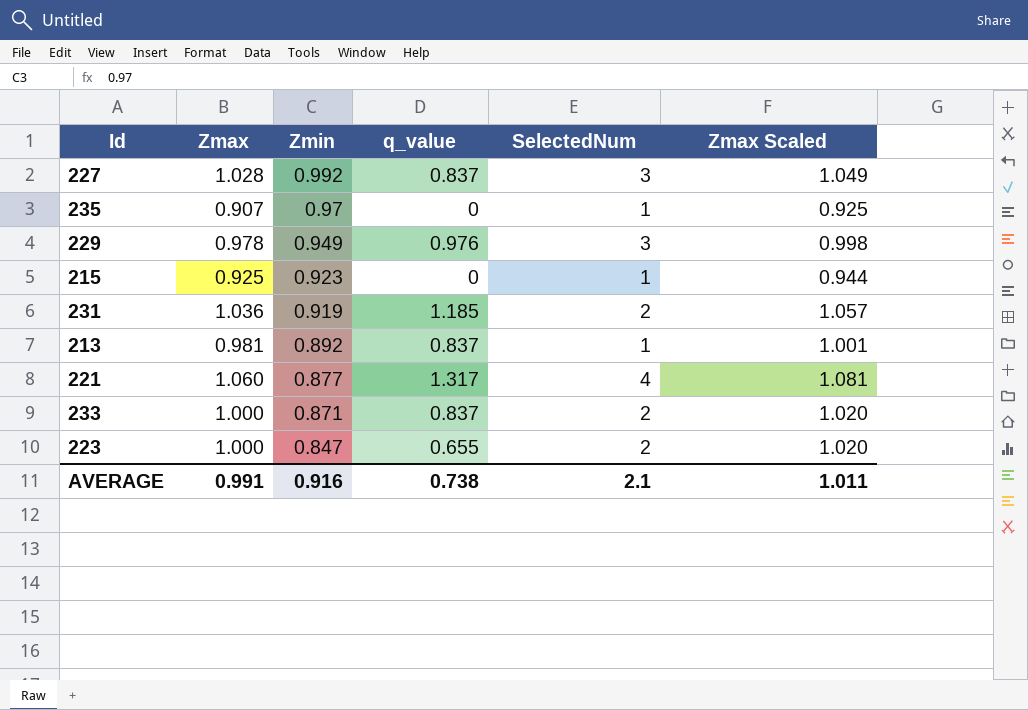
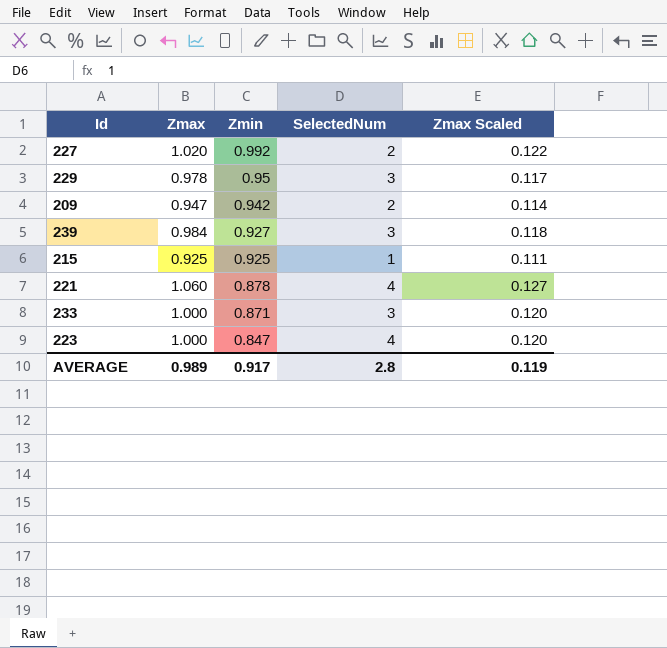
column q_value | position: 4 -> none
column Zmax Scaled | formula: [Zmax] * 1.02 -> [Zmax] * 0.12
row 235: 0.907 | 0.97 | 0 | 1 | 0.925 -> none
row 231: 1.036 | 0.919 | 1.185 | 2 | 1.057 -> none
row 213: 0.981 | 0.892 | 0.837 | 1 | 1.001 -> none
227 | Zmax: 1.028 -> 1.020
227 | SelectedNum: 3 -> 2
229 | Zmin: 0.949 -> 0.95
row 209: none -> 0.947 | 0.942 | 2 | 0.114
row 239: none -> 0.984 | 0.927 | 3 | 0.118
215 | Zmin: 0.923 -> 0.925
221 | Zmin: 0.877 -> 0.878
233 | SelectedNum: 2 -> 3
223 | SelectedNum: 2 -> 4
AVERAGE | Zmax: 0.991 -> 0.989
AVERAGE | Zmin: 0.916 -> 0.917
AVERAGE | SelectedNum: 2.1 -> 2.8
AVERAGE | Zmax Scaled: 1.011 -> 0.119

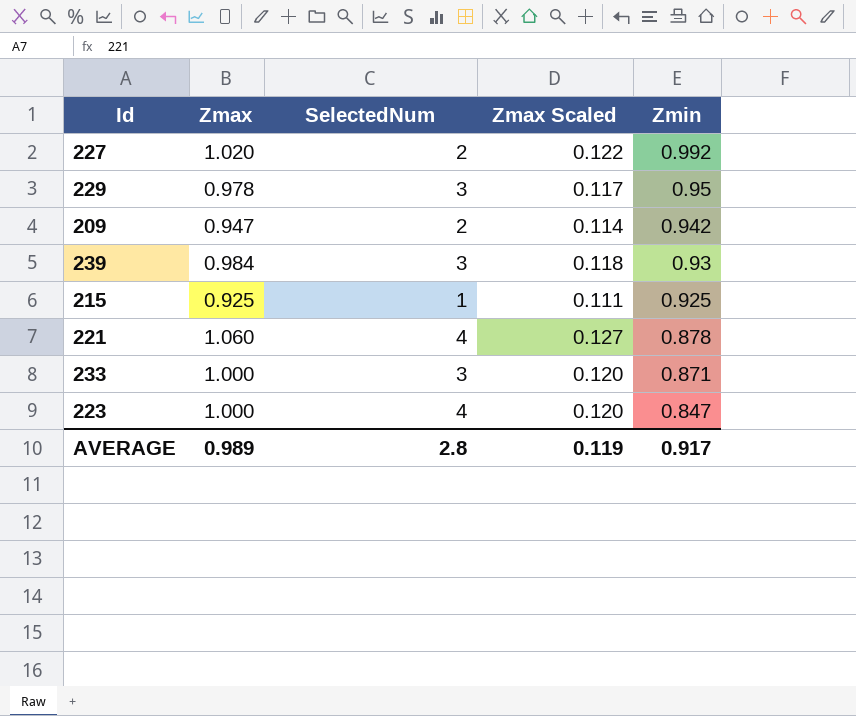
column Zmin | position: 3 -> 5
239 | Zmin: 0.927 -> 0.93

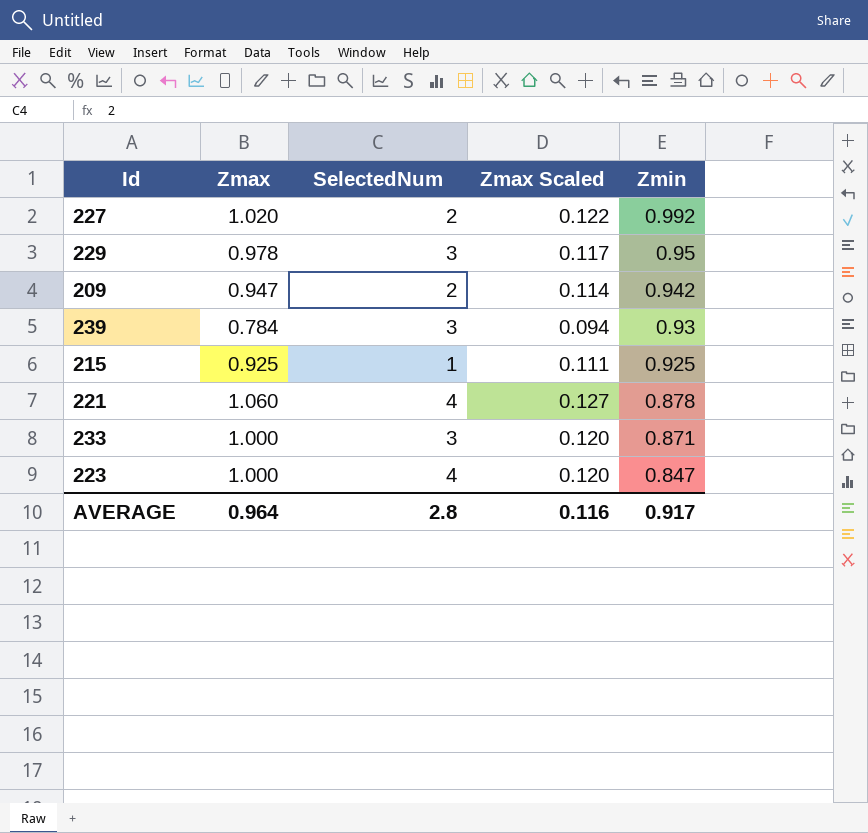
239 | Zmax: 0.984 -> 0.784
239 | Zmax Scaled: 0.118 -> 0.094
AVERAGE | Zmax: 0.989 -> 0.964
AVERAGE | Zmax Scaled: 0.119 -> 0.116

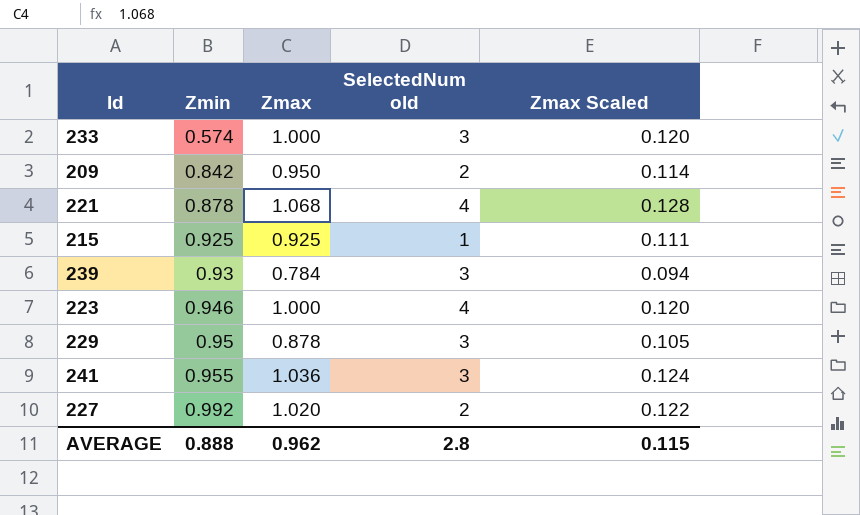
row order: Zmin descending -> Zmin ascending
column Zmin | position: 5 -> 2
column name: SelectedNum -> SelectedNum old
233 | Zmin: 0.871 -> 0.574
209 | Zmin: 0.942 -> 0.842
209 | Zmax: 0.947 -> 0.950
221 | Zmax: 1.060 -> 1.068
221 | Zmax Scaled: 0.127 -> 0.128
223 | Zmin: 0.847 -> 0.946
229 | Zmax: 0.978 -> 0.878
229 | Zmax Scaled: 0.117 -> 0.105
row 241: none -> 0.955 | 1.036 | 3 | 0.124
AVERAGE | Zmin: 0.917 -> 0.888
AVERAGE | Zmax: 0.964 -> 0.962
AVERAGE | Zmax Scaled: 0.116 -> 0.115

